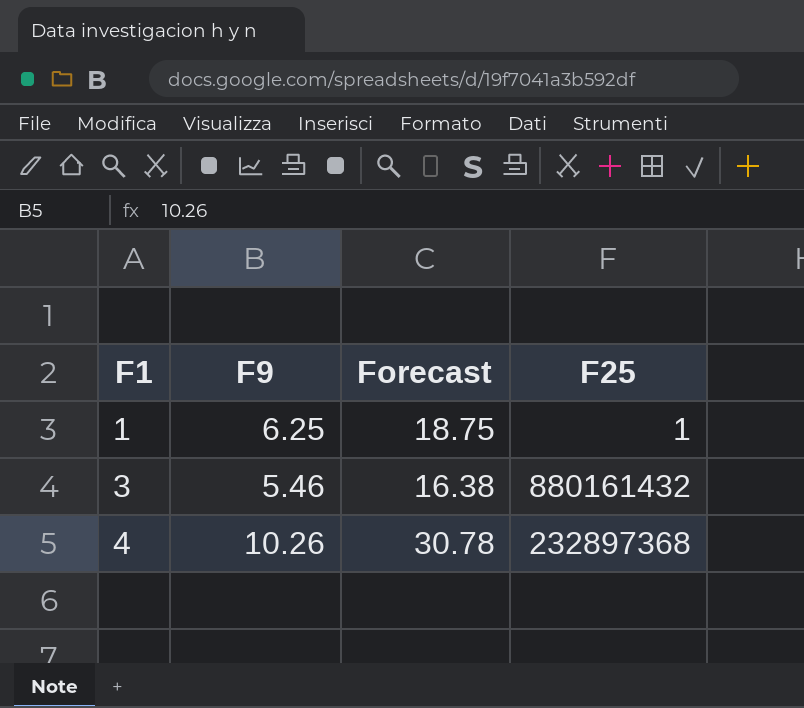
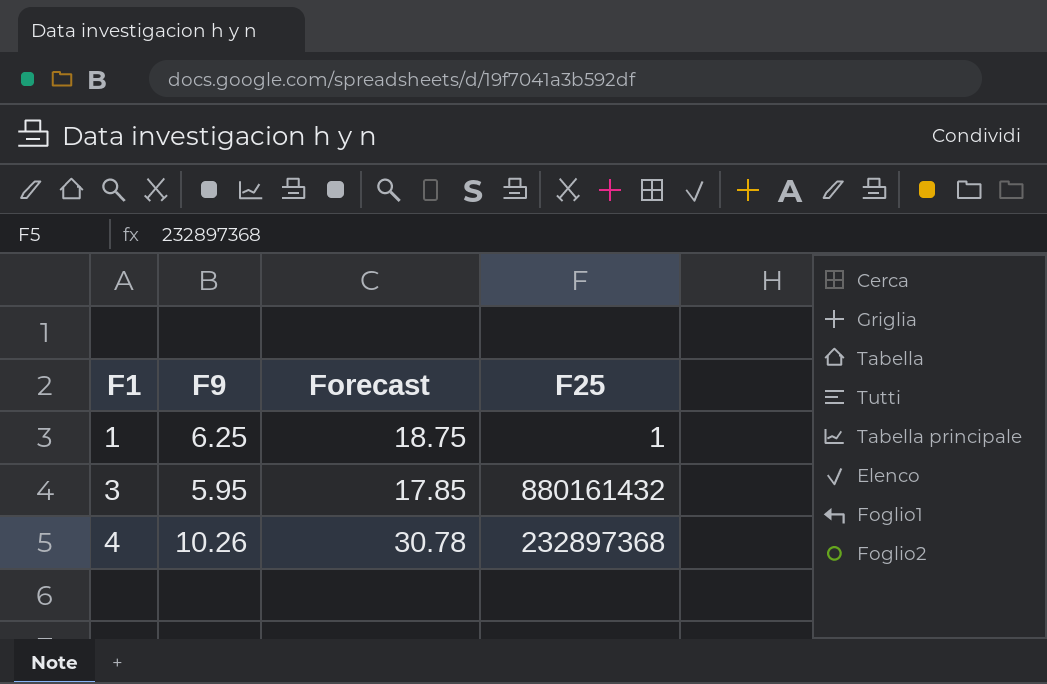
3 | F9: 5.46 -> 5.95
3 | Forecast: 16.38 -> 17.85

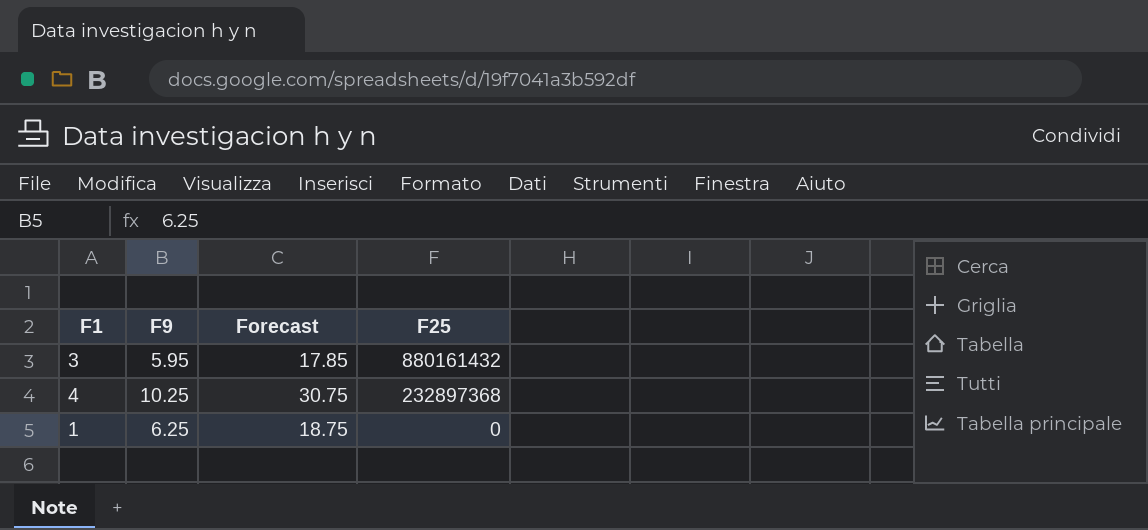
row order: F1 ascending -> F25 descending
4 | F9: 10.26 -> 10.25
4 | Forecast: 30.78 -> 30.75
1 | F25: 1 -> 0

